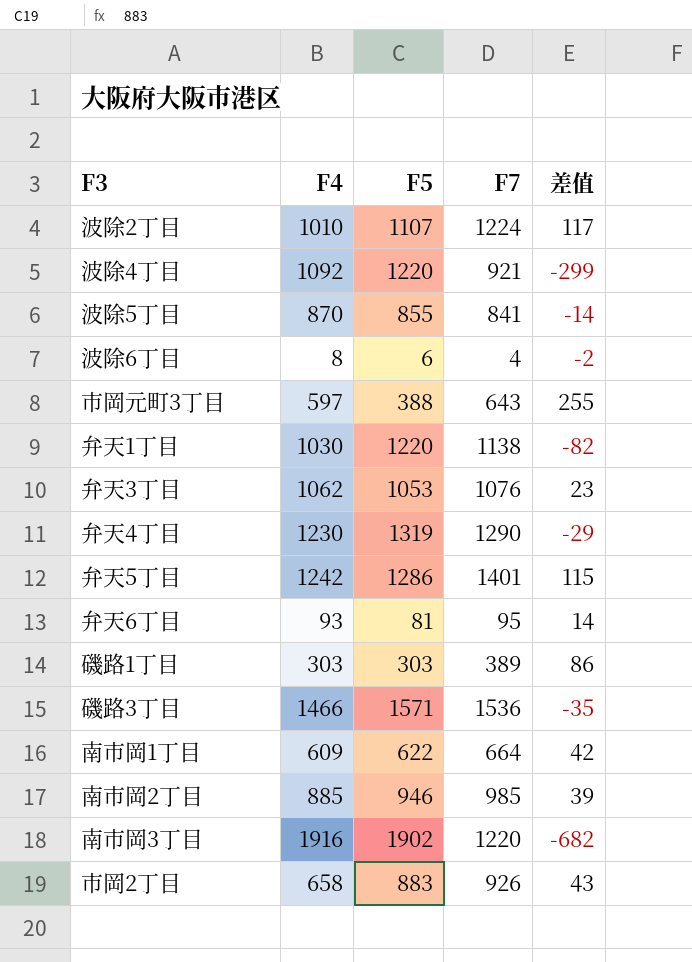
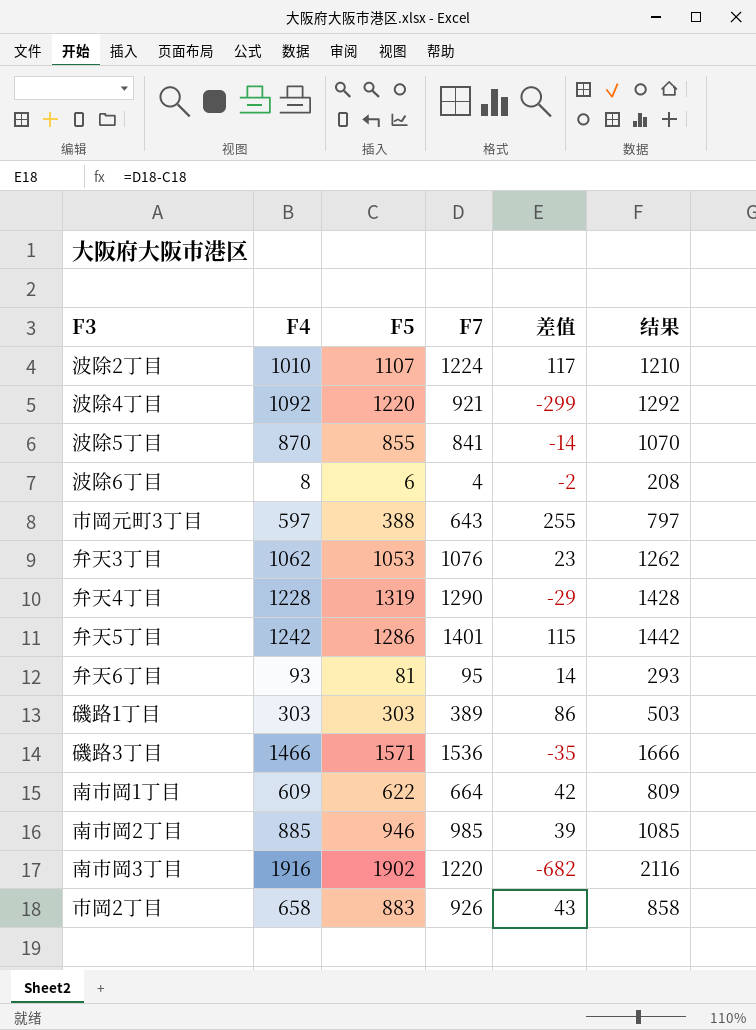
column 结果 | formula: none -> [F4] + 200
row 弁天1丁目: 1030 | 1220 | 1138 | -82 -> none
弁天4丁目 | F4: 1230 -> 1228

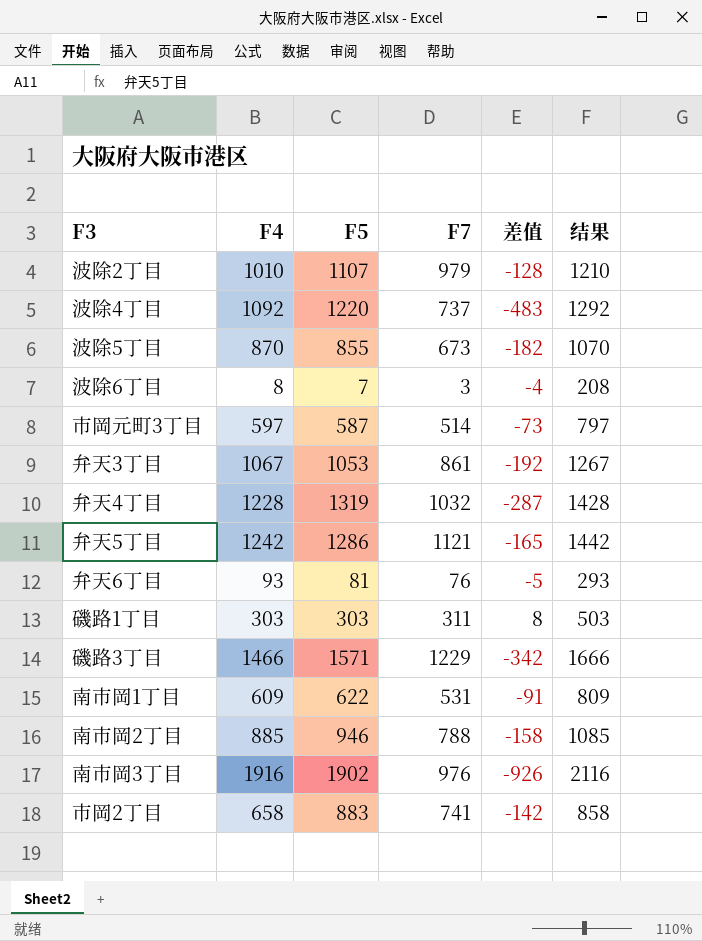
波除2丁目 | F7: 1224 -> 979
波除2丁目 | 差值: 117 -> -128
波除4丁目 | F7: 921 -> 737
波除4丁目 | 差值: -299 -> -483
波除5丁目 | F7: 841 -> 673
波除5丁目 | 差值: -14 -> -182
波除6丁目 | F5: 6 -> 7
波除6丁目 | F7: 4 -> 3
波除6丁目 | 差值: -2 -> -4
市岡元町3丁目 | F5: 388 -> 587
市岡元町3丁目 | F7: 643 -> 514
市岡元町3丁目 | 差值: 255 -> -73
弁天3丁目 | F4: 1062 -> 1067
弁天3丁目 | F7: 1076 -> 861
弁天3丁目 | 差值: 23 -> -192
弁天3丁目 | 结果: 1262 -> 1267
弁天4丁目 | F7: 1290 -> 1032
弁天4丁目 | 差值: -29 -> -287
弁天5丁目 | F7: 1401 -> 1121
弁天5丁目 | 差值: 115 -> -165
弁天6丁目 | F7: 95 -> 76
弁天6丁目 | 差值: 14 -> -5
磯路1丁目 | F7: 389 -> 311
磯路1丁目 | 差值: 86 -> 8
磯路3丁目 | F7: 1536 -> 1229
磯路3丁目 | 差值: -35 -> -342
南市岡1丁目 | F7: 664 -> 531
南市岡1丁目 | 差值: 42 -> -91
南市岡2丁目 | F7: 985 -> 788
南市岡2丁目 | 差值: 39 -> -158
南市岡3丁目 | F7: 1220 -> 976
南市岡3丁目 | 差值: -682 -> -926
市岡2丁目 | F7: 926 -> 741
市岡2丁目 | 差值: 43 -> -142

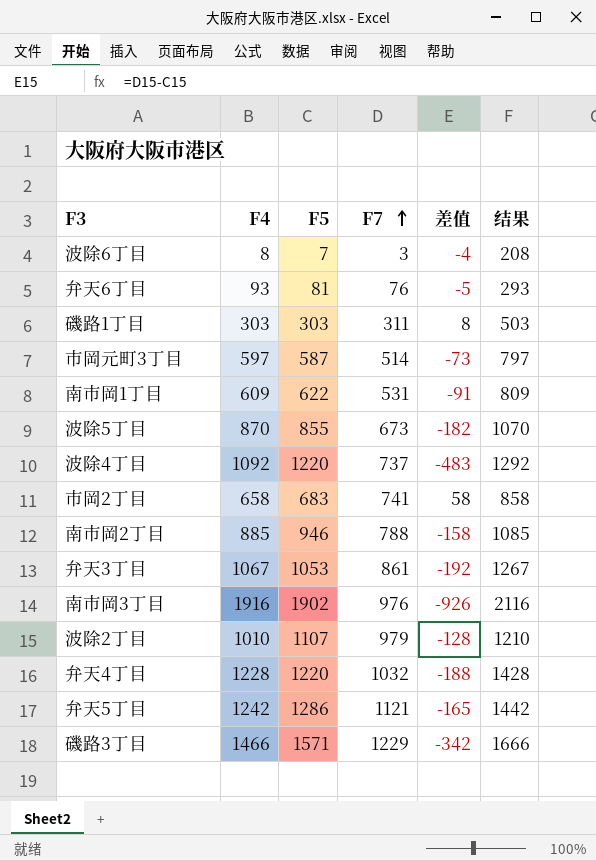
row order: none -> F7 ascending
市岡2丁目 | F5: 883 -> 683
市岡2丁目 | 差值: -142 -> 58
弁天4丁目 | F5: 1319 -> 1220
弁天4丁目 | 差值: -287 -> -188

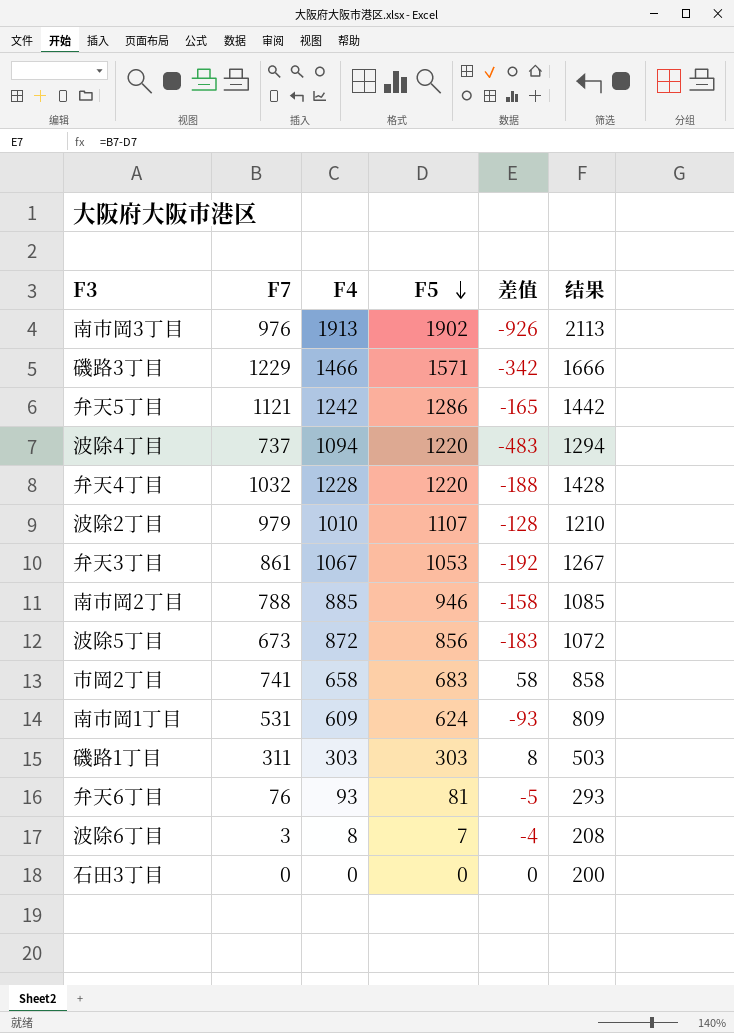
row order: F7 ascending -> F5 descending
column F7 | position: 4 -> 2
row 市岡元町3丁目: 597 | 587 | 514 | -73 | 797 -> none
南市岡3丁目 | F4: 1916 -> 1913
南市岡3丁目 | 结果: 2116 -> 2113
波除4丁目 | F4: 1092 -> 1094
波除4丁目 | 结果: 1292 -> 1294
波除5丁目 | F4: 870 -> 872
波除5丁目 | F5: 855 -> 856
波除5丁目 | 差值: -182 -> -183
波除5丁目 | 结果: 1070 -> 1072
南市岡1丁目 | F5: 622 -> 624
南市岡1丁目 | 差值: -91 -> -93
row 石田3丁目: none -> 0 | 0 | 0 | 0 | 200

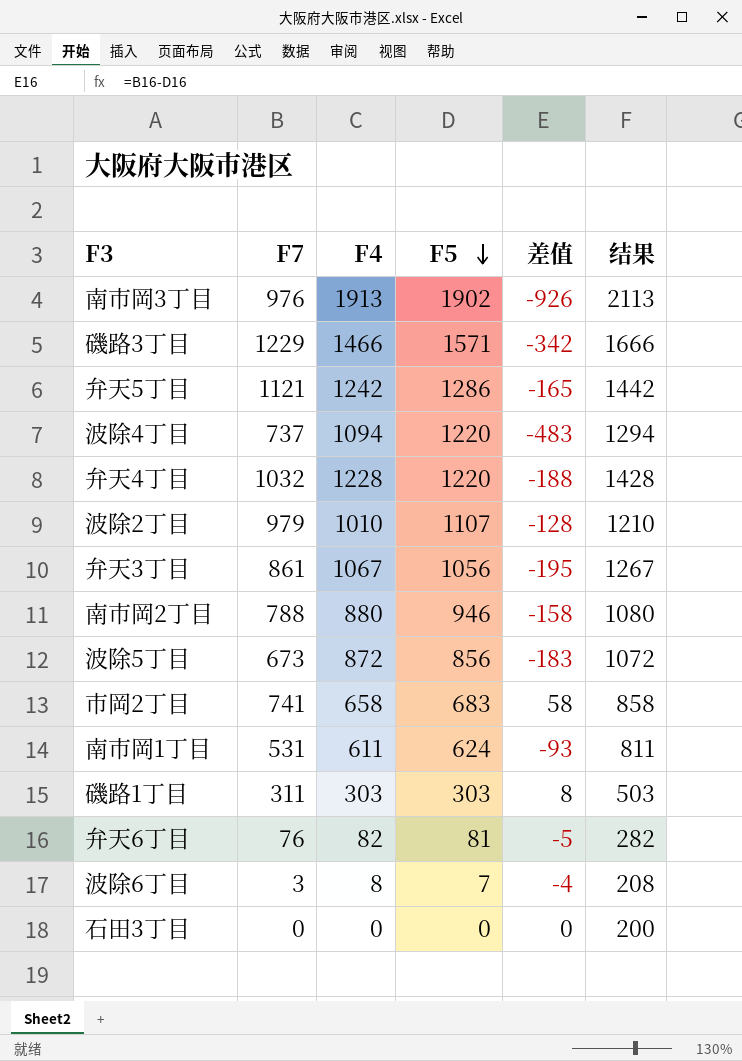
弁天3丁目 | F5: 1053 -> 1056
弁天3丁目 | 差值: -192 -> -195
南市岡2丁目 | F4: 885 -> 880
南市岡2丁目 | 结果: 1085 -> 1080
南市岡1丁目 | F4: 609 -> 611
南市岡1丁目 | 结果: 809 -> 811
弁天6丁目 | F4: 93 -> 82
弁天6丁目 | 结果: 293 -> 282

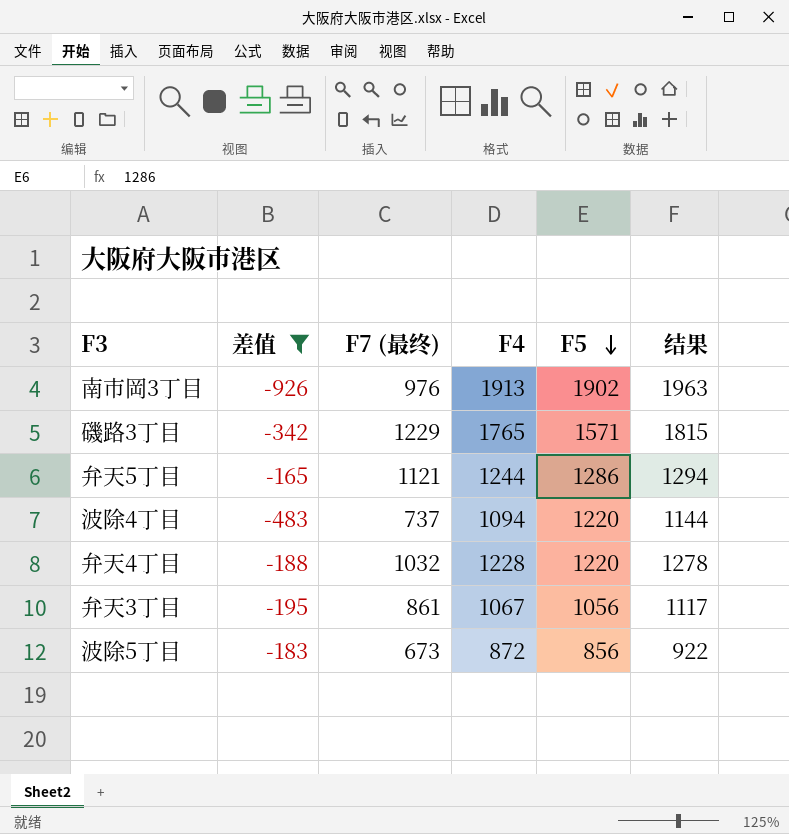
filter: none -> 差值 <= -165
column 差值 | position: 5 -> 2
column name: F7 -> F7 (最终)
column 结果 | formula: [F4] + 200 -> [F4] + 50
磯路3丁目 | F4: 1466 -> 1765
弁天5丁目 | F4: 1242 -> 1244

